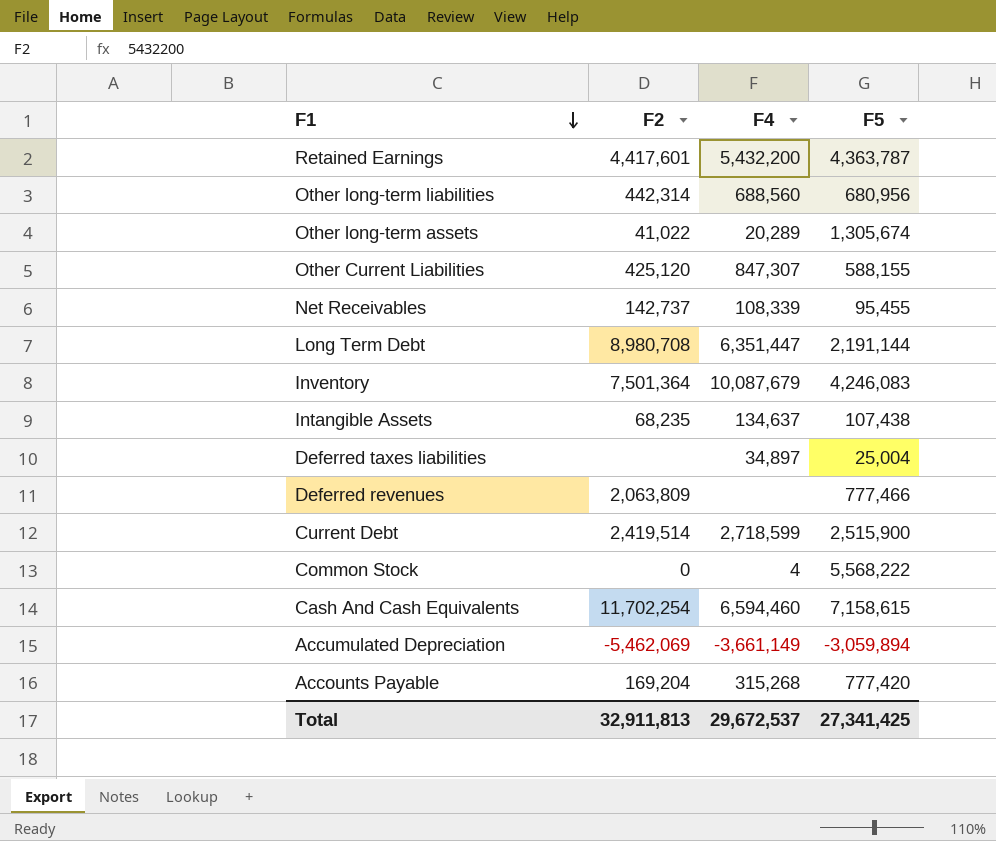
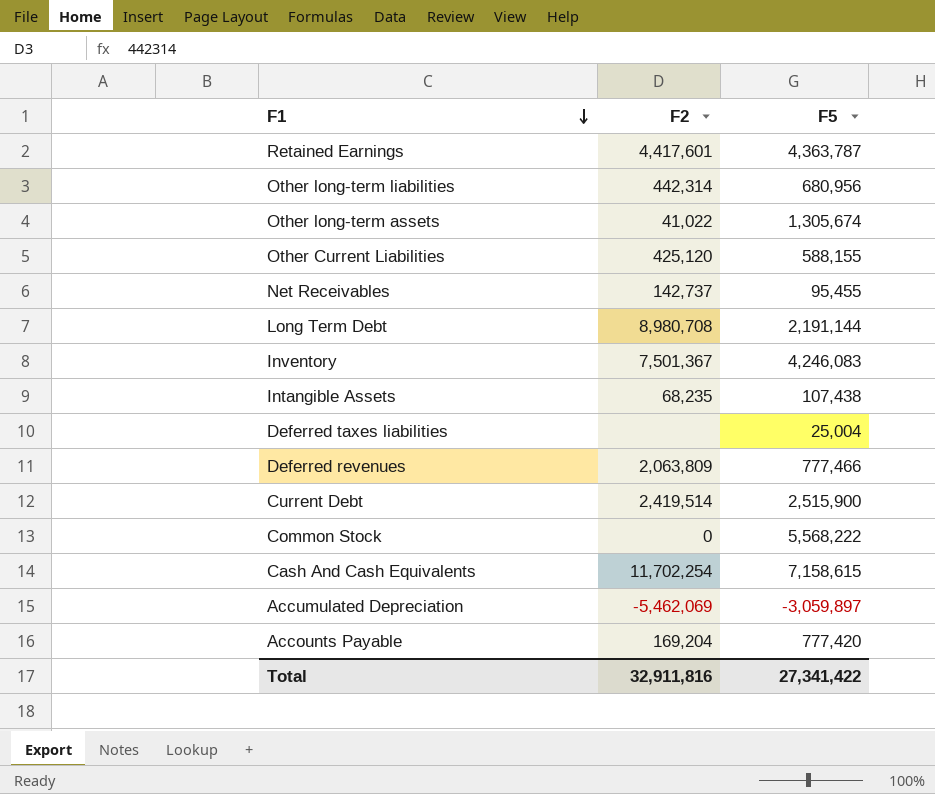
column F4 | position: 3 -> none
Inventory | F2: 7,501,364 -> 7,501,367
Accumulated Depreciation | F5: -3,059,894 -> -3,059,897
Total | F2: 32,911,813 -> 32,911,816
Total | F5: 27,341,425 -> 27,341,422

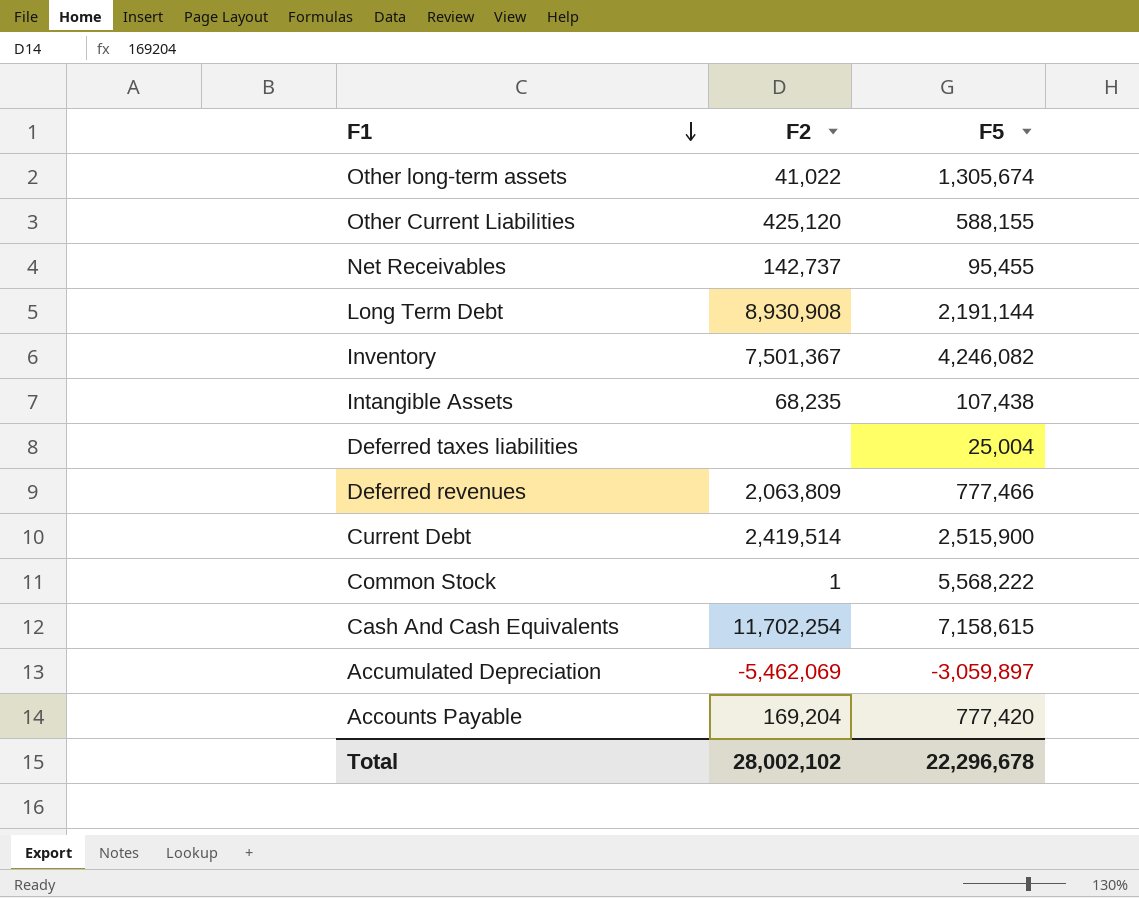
row Retained Earnings: 4,417,601 | 4,363,787 -> none
row Other long-term liabilities: 442,314 | 680,956 -> none
Long Term Debt | F2: 8,980,708 -> 8,930,908
Inventory | F5: 4,246,083 -> 4,246,082
Common Stock | F2: 0 -> 1
Total | F2: 32,911,816 -> 28,002,102
Total | F5: 27,341,422 -> 22,296,678

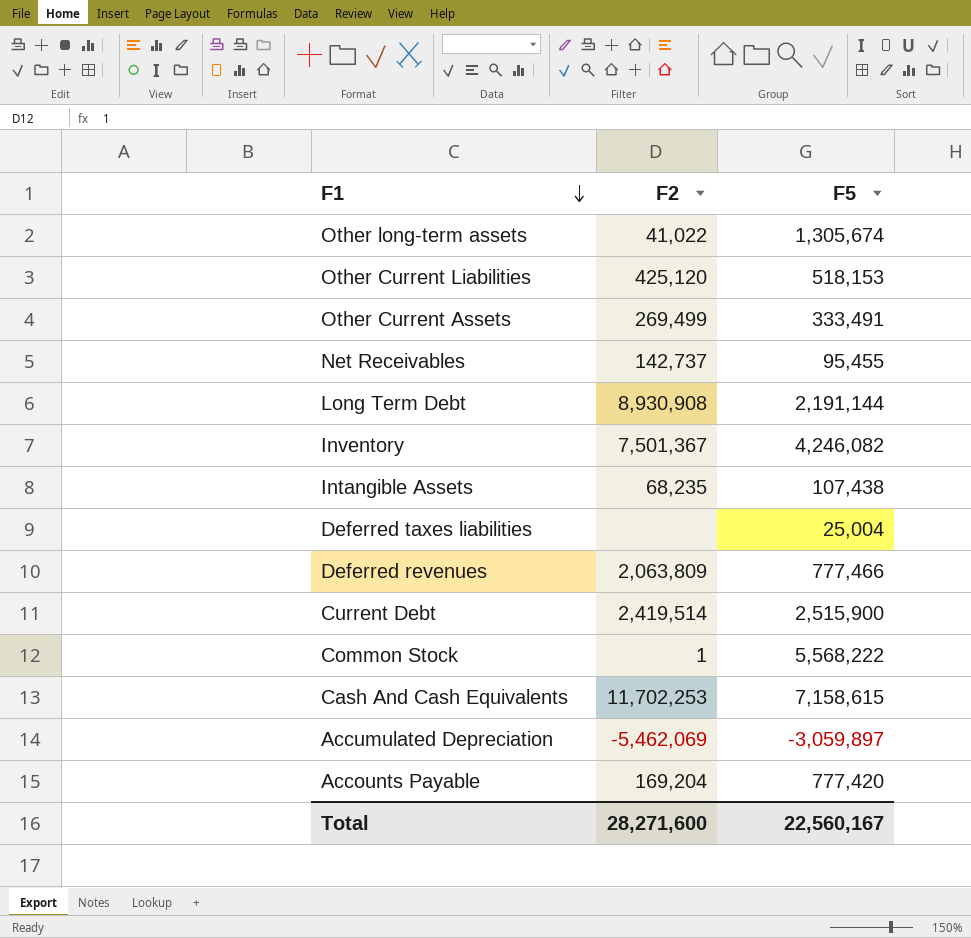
Other Current Liabilities | F5: 588,155 -> 518,153
row Other Current Assets: none -> 269,499 | 333,491
Cash And Cash Equivalents | F2: 11,702,254 -> 11,702,253
Total | F2: 28,002,102 -> 28,271,600
Total | F5: 22,296,678 -> 22,560,167

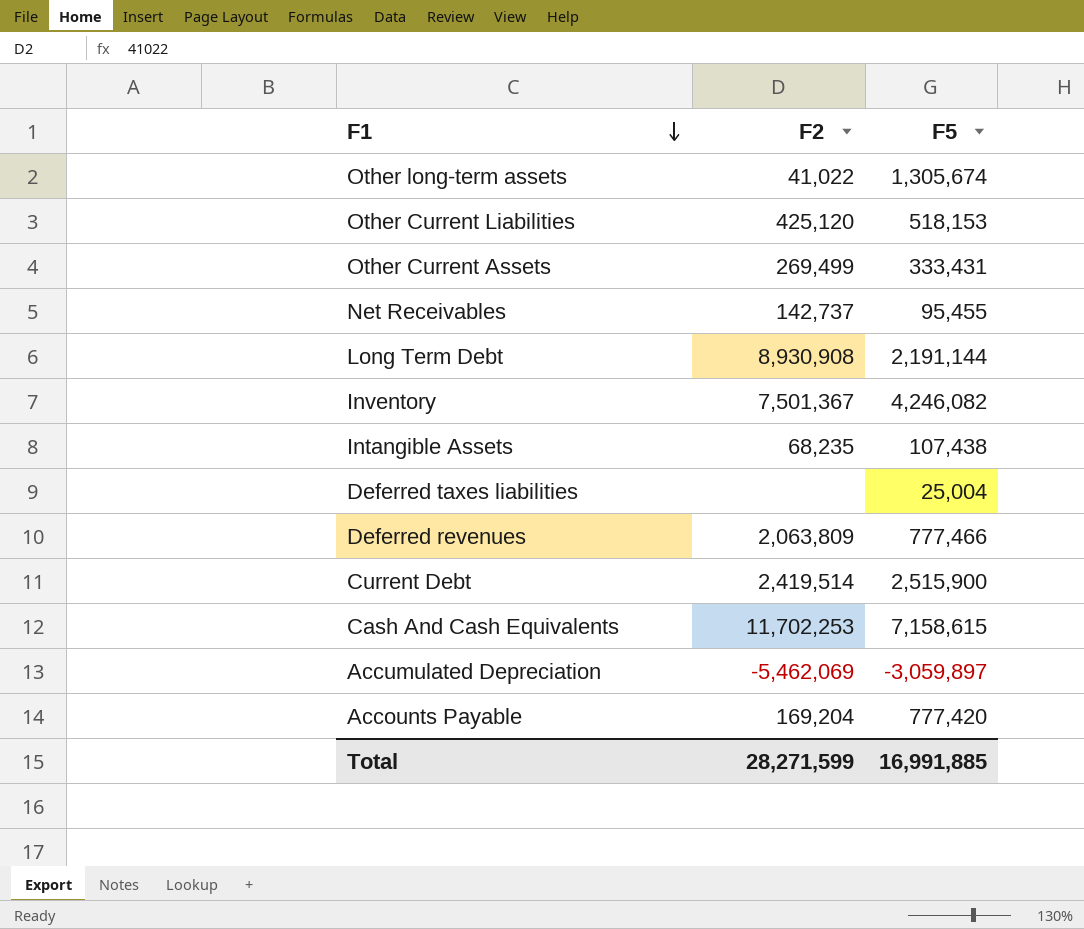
row Common Stock: 1 | 5,568,222 -> none
Other Current Assets | F5: 333,491 -> 333,431
Total | F2: 28,271,600 -> 28,271,599
Total | F5: 22,560,167 -> 16,991,885

